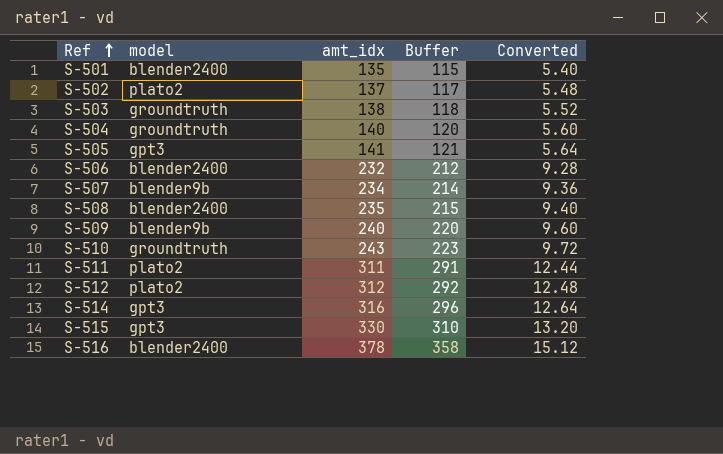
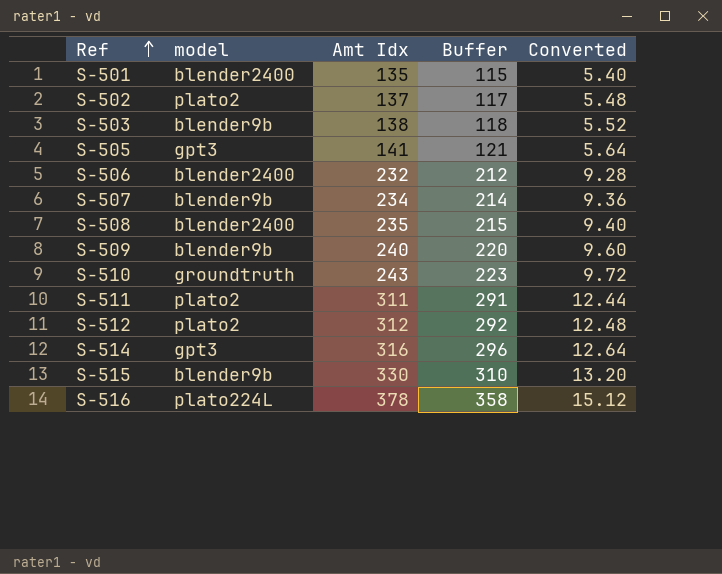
column name: amt_idx -> Amt Idx
row S-504: groundtruth | 140 | 120 | 5.60 -> none
S-503 | model: groundtruth -> blender9b
S-515 | model: gpt3 -> blender9b
S-516 | model: blender2400 -> plato224L

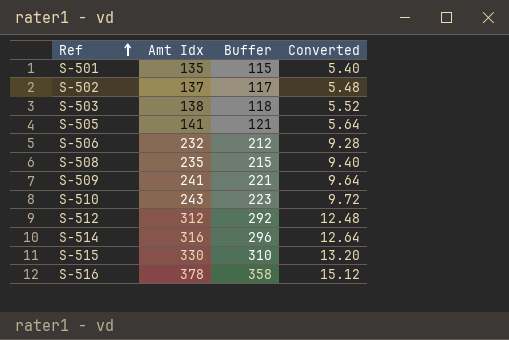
column model | position: 2 -> none
row S-507: blender9b | 234 | 214 | 9.36 -> none
row S-511: plato2 | 311 | 291 | 12.44 -> none
S-509 | Amt Idx: 240 -> 241
S-509 | Buffer: 220 -> 221
S-509 | Converted: 9.60 -> 9.64

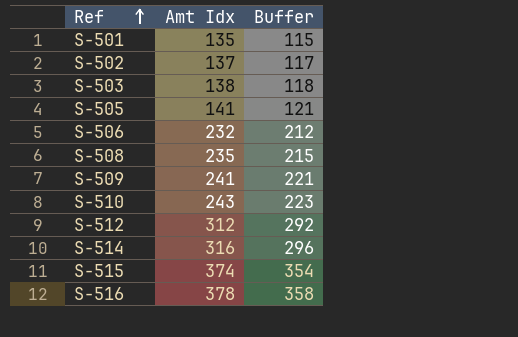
column Converted | formula: [Amt Idx] * 0.04 -> none
S-515 | Amt Idx: 330 -> 374
S-515 | Buffer: 310 -> 354

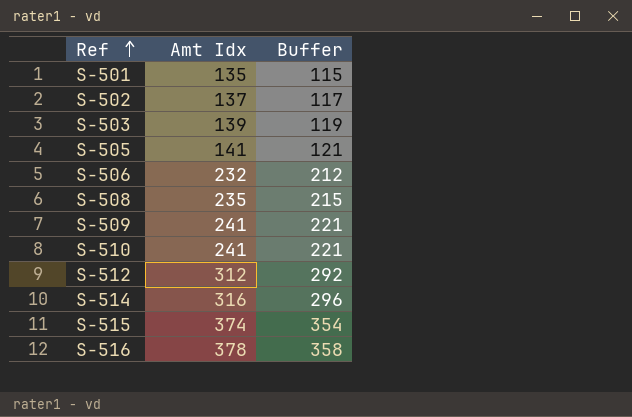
S-503 | Amt Idx: 138 -> 139
S-503 | Buffer: 118 -> 119
S-510 | Amt Idx: 243 -> 241
S-510 | Buffer: 223 -> 221

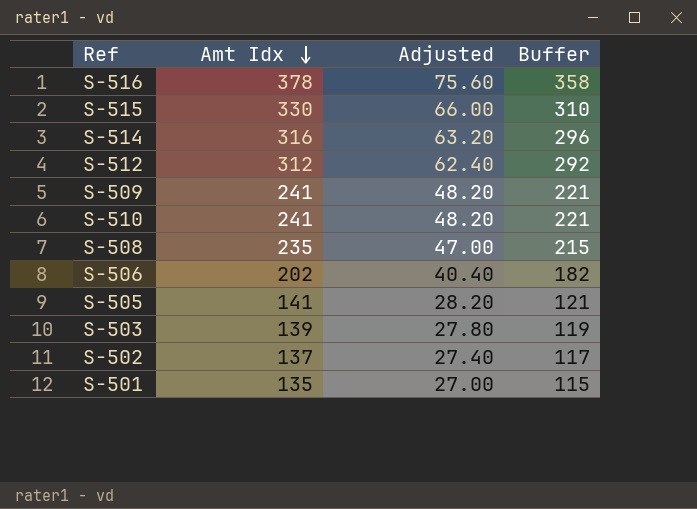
row order: Ref ascending -> Amt Idx descending
column Adjusted | formula: none -> [Amt Idx] * 0.2
S-515 | Amt Idx: 374 -> 330
S-515 | Buffer: 354 -> 310
S-506 | Amt Idx: 232 -> 202
S-506 | Buffer: 212 -> 182

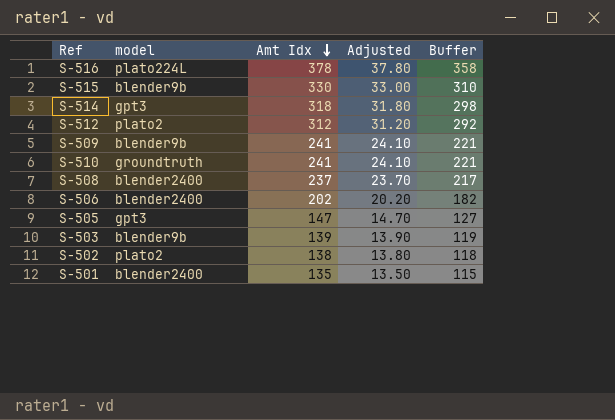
column model | position: none -> 2
column Adjusted | formula: [Amt Idx] * 0.2 -> [Amt Idx] * 0.1
S-514 | Amt Idx: 316 -> 318
S-514 | Buffer: 296 -> 298
S-508 | Amt Idx: 235 -> 237
S-508 | Buffer: 215 -> 217
S-505 | Amt Idx: 141 -> 147
S-505 | Buffer: 121 -> 127
S-502 | Amt Idx: 137 -> 138
S-502 | Buffer: 117 -> 118

